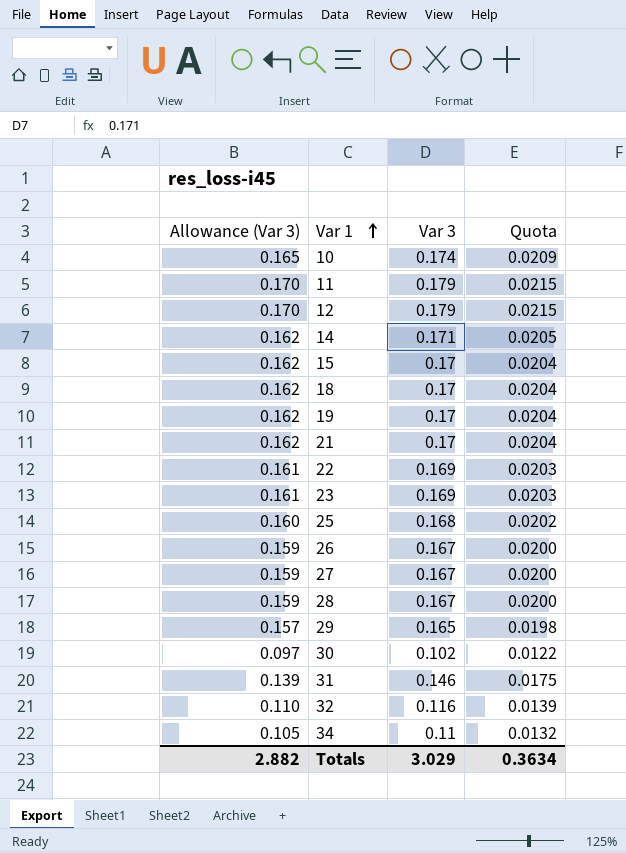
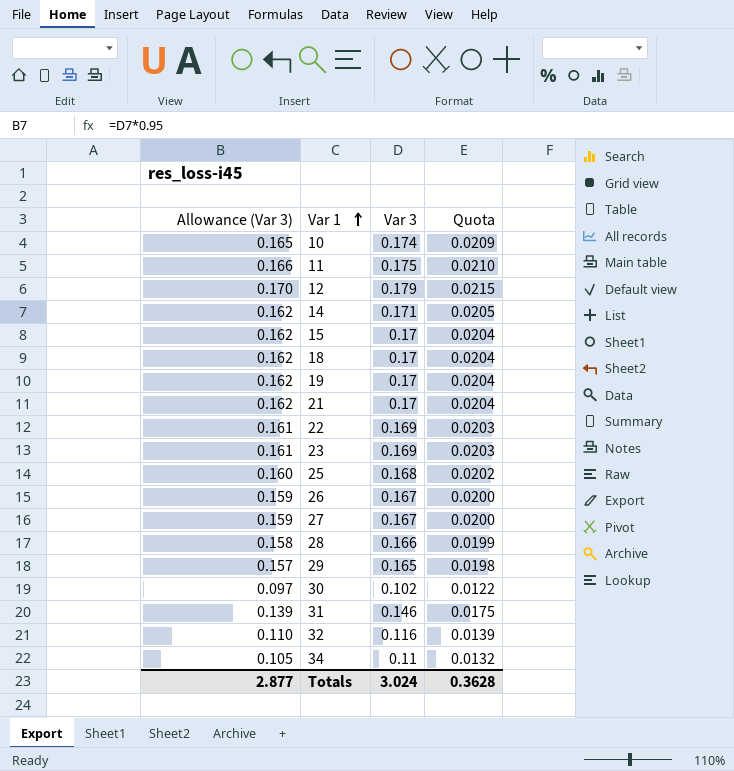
11 | Allowance (Var 3): 0.170 -> 0.166
11 | Var 3: 0.179 -> 0.175
11 | Quota: 0.0215 -> 0.0210
28 | Allowance (Var 3): 0.159 -> 0.158
28 | Var 3: 0.167 -> 0.166
28 | Quota: 0.0200 -> 0.0199
Totals | Allowance (Var 3): 2.882 -> 2.877
Totals | Var 3: 3.029 -> 3.024
Totals | Quota: 0.3634 -> 0.3628

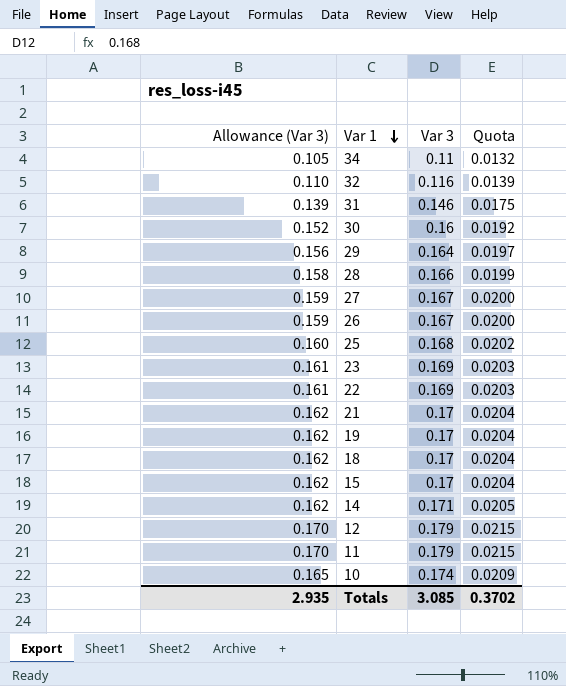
row order: Var 1 ascending -> Var 1 descending
30 | Allowance (Var 3): 0.097 -> 0.152
30 | Var 3: 0.102 -> 0.16
30 | Quota: 0.0122 -> 0.0192
29 | Allowance (Var 3): 0.157 -> 0.156
29 | Var 3: 0.165 -> 0.164
29 | Quota: 0.0198 -> 0.0197
11 | Allowance (Var 3): 0.166 -> 0.170
11 | Var 3: 0.175 -> 0.179
11 | Quota: 0.0210 -> 0.0215
Totals | Allowance (Var 3): 2.877 -> 2.935
Totals | Var 3: 3.024 -> 3.085
Totals | Quota: 0.3628 -> 0.3702

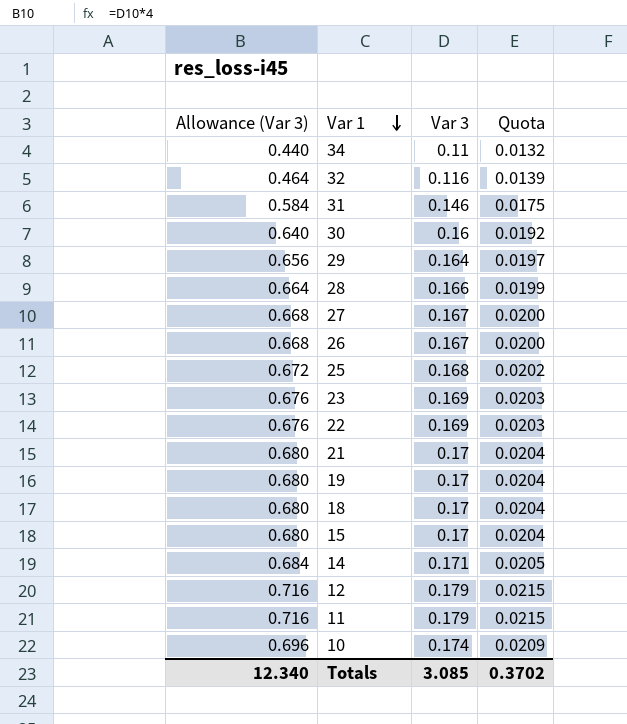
column Allowance (Var 3) | formula: [Var 3] * 0.95 -> [Var 3] * 4
Totals | Allowance (Var 3): 2.935 -> 12.340

